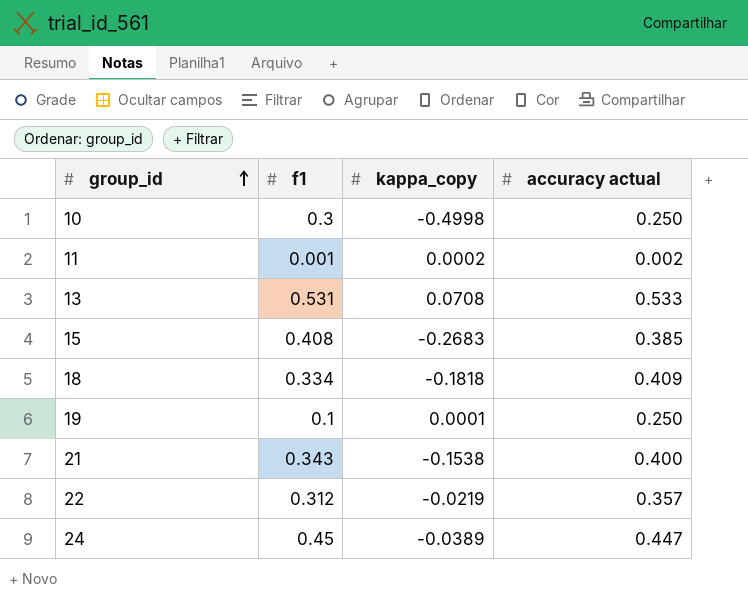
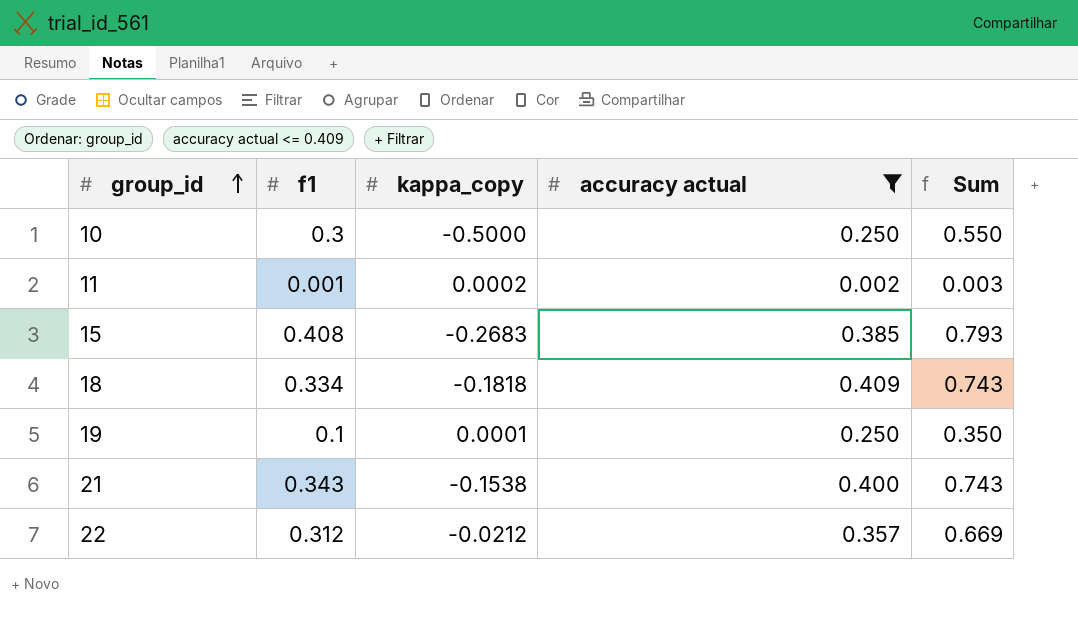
filter: none -> accuracy actual <= 0.409
column Sum | formula: none -> [f1] + [accuracy actual]
10 | kappa_copy: -0.4998 -> -0.5000
22 | kappa_copy: -0.0219 -> -0.0212

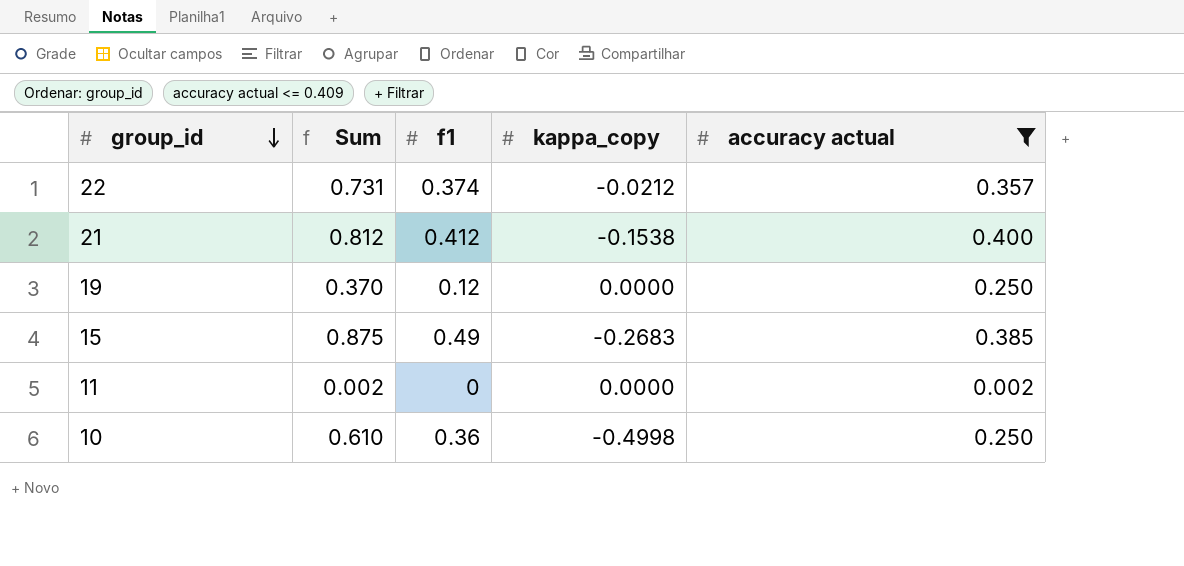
row order: group_id ascending -> group_id descending
column Sum | position: 5 -> 2
row 18: 0.334 | -0.1818 | 0.409 | 0.743 -> none
22 | Sum: 0.669 -> 0.731
22 | f1: 0.312 -> 0.374
21 | Sum: 0.743 -> 0.812
21 | f1: 0.343 -> 0.412
19 | Sum: 0.350 -> 0.370
19 | f1: 0.1 -> 0.12
19 | kappa_copy: 0.0001 -> 0.0000
15 | Sum: 0.793 -> 0.875
15 | f1: 0.408 -> 0.49
11 | Sum: 0.003 -> 0.002
11 | f1: 0.001 -> 0
11 | kappa_copy: 0.0002 -> 0.0000
10 | Sum: 0.550 -> 0.610
10 | f1: 0.3 -> 0.36
10 | kappa_copy: -0.5000 -> -0.4998

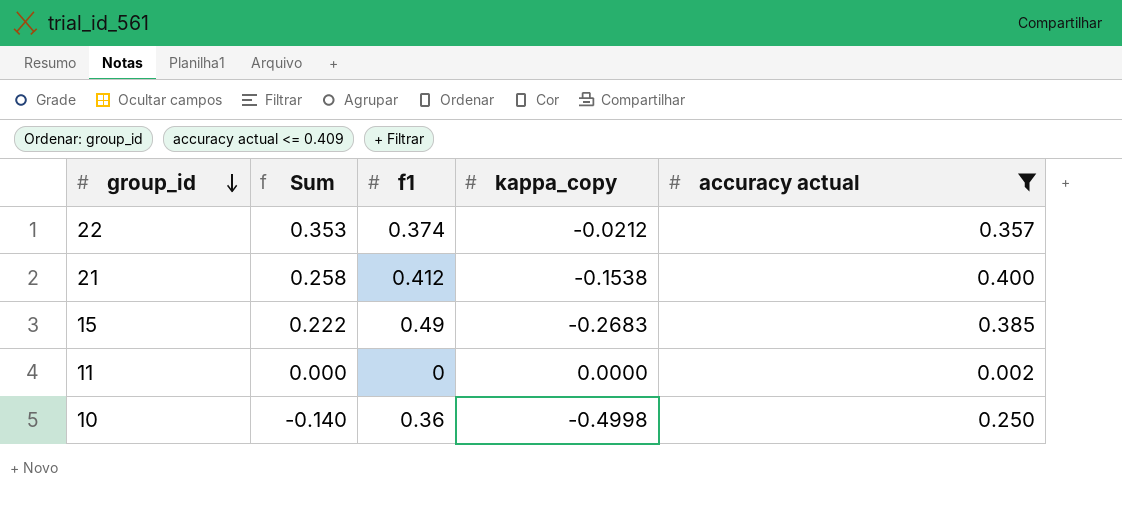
column Sum | formula: [f1] + [accuracy actual] -> [f1] + [kappa_copy]
row 19: 0.370 | 0.12 | 0.0000 | 0.250 -> none

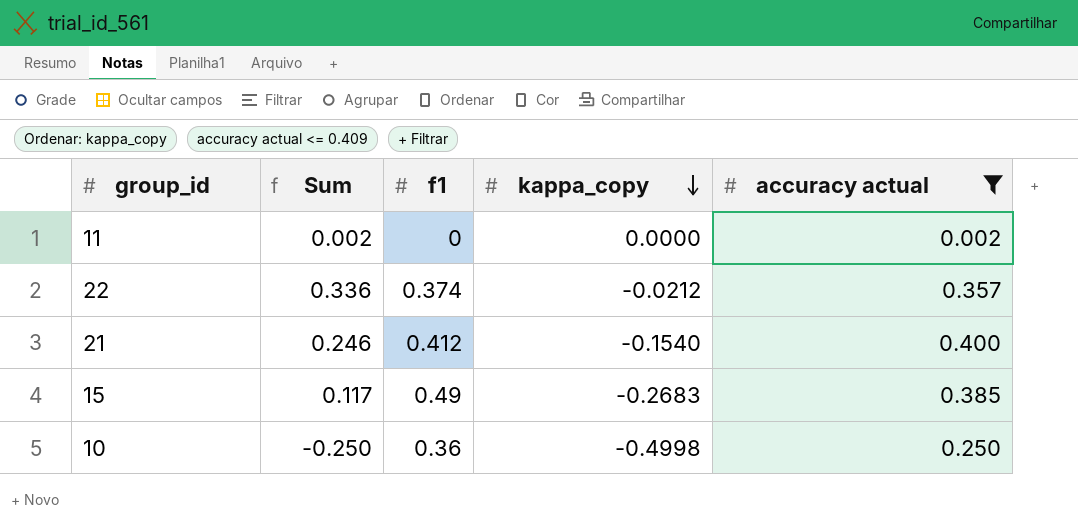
row order: group_id descending -> kappa_copy descending
column Sum | formula: [f1] + [kappa_copy] -> [kappa_copy] + [accuracy actual]
21 | kappa_copy: -0.1538 -> -0.1540

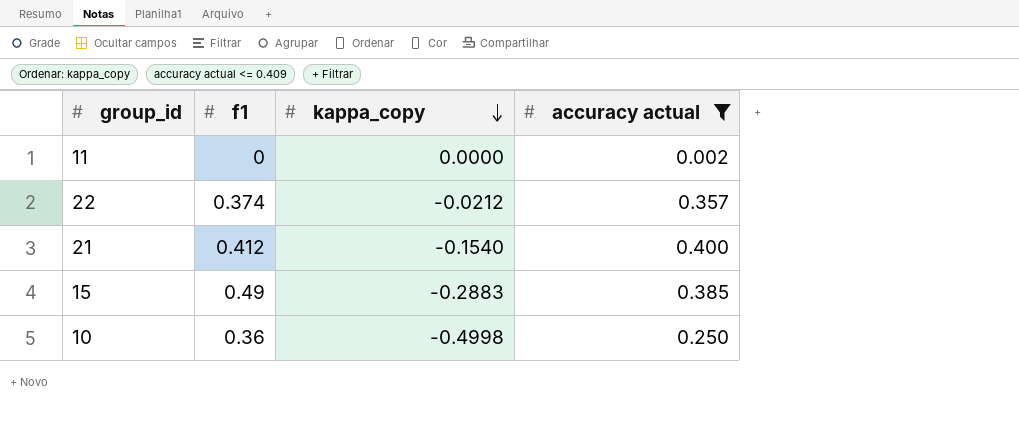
column Sum | formula: [kappa_copy] + [accuracy actual] -> none
15 | kappa_copy: -0.2683 -> -0.2883

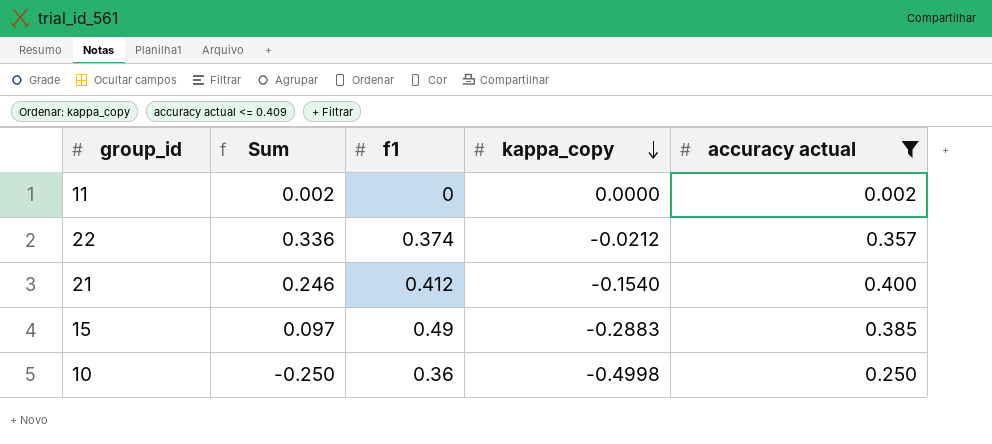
column Sum | formula: none -> [kappa_copy] + [accuracy actual]

